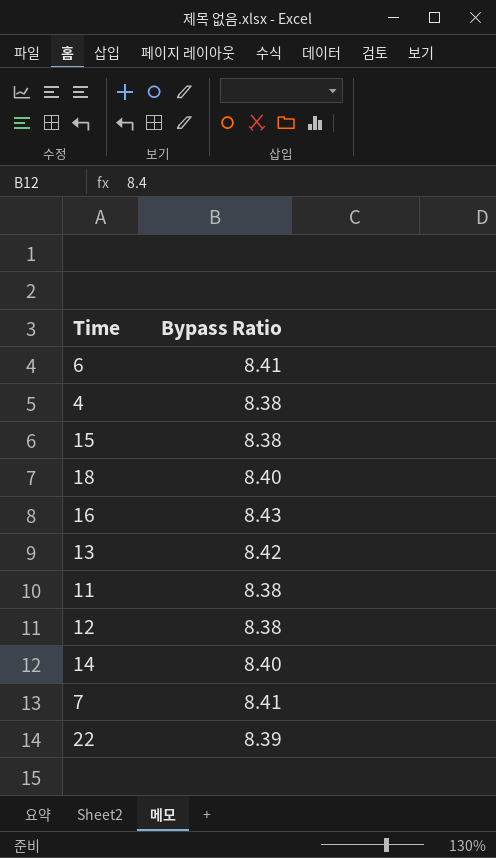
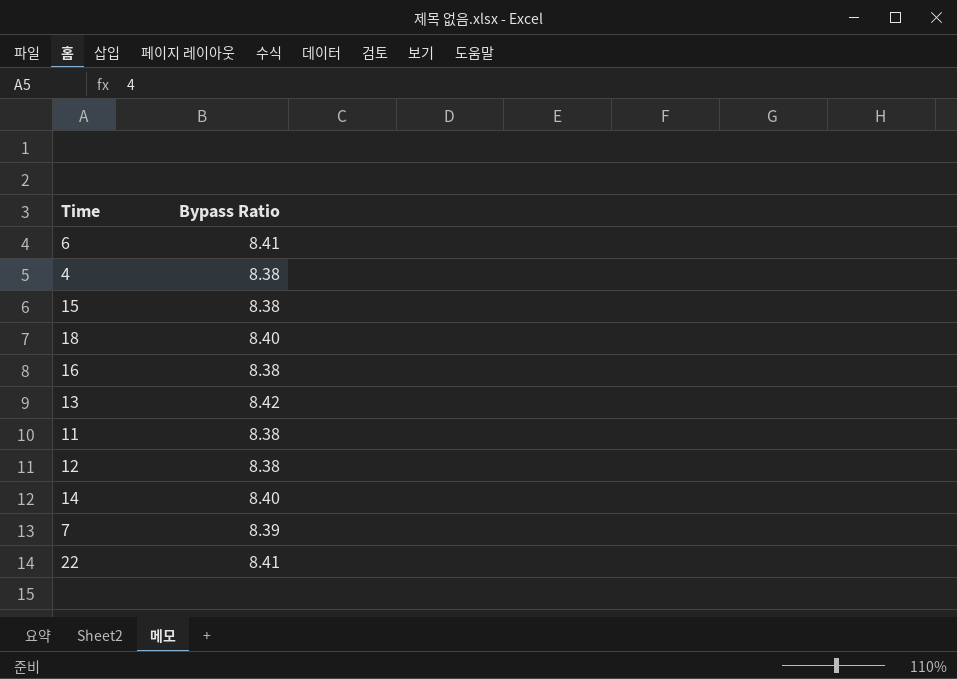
16 | Bypass Ratio: 8.43 -> 8.38
7 | Bypass Ratio: 8.41 -> 8.39
22 | Bypass Ratio: 8.39 -> 8.41

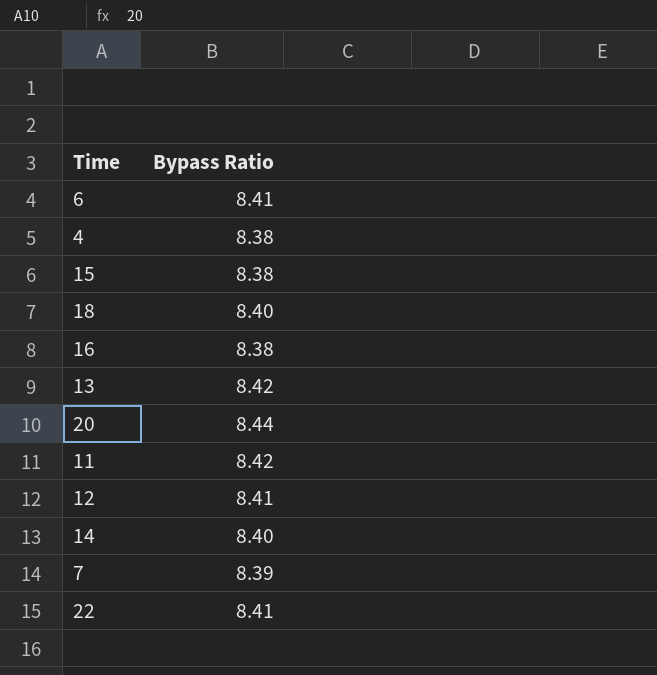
row 20: none -> 8.44
11 | Bypass Ratio: 8.38 -> 8.42
12 | Bypass Ratio: 8.38 -> 8.41

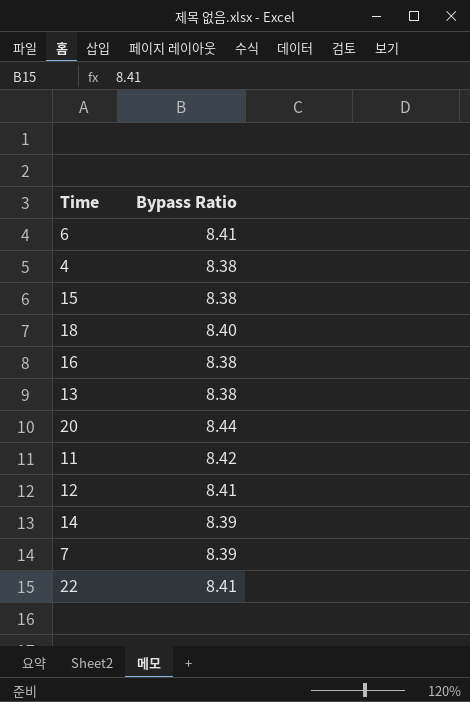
13 | Bypass Ratio: 8.42 -> 8.38
14 | Bypass Ratio: 8.40 -> 8.39

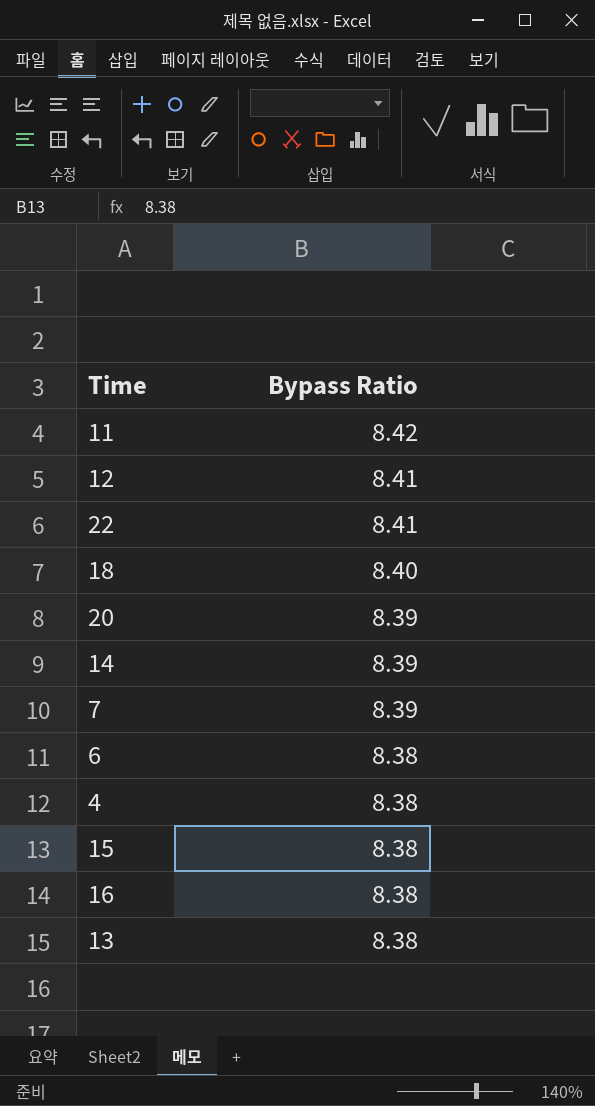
row order: none -> Bypass Ratio descending
20 | Bypass Ratio: 8.44 -> 8.39
6 | Bypass Ratio: 8.41 -> 8.38

